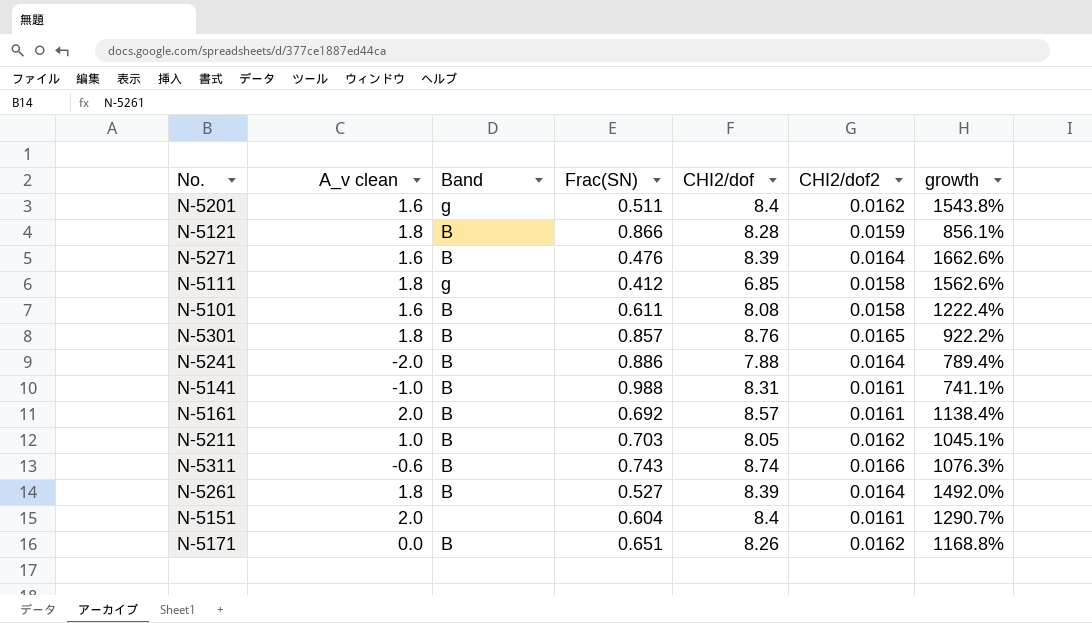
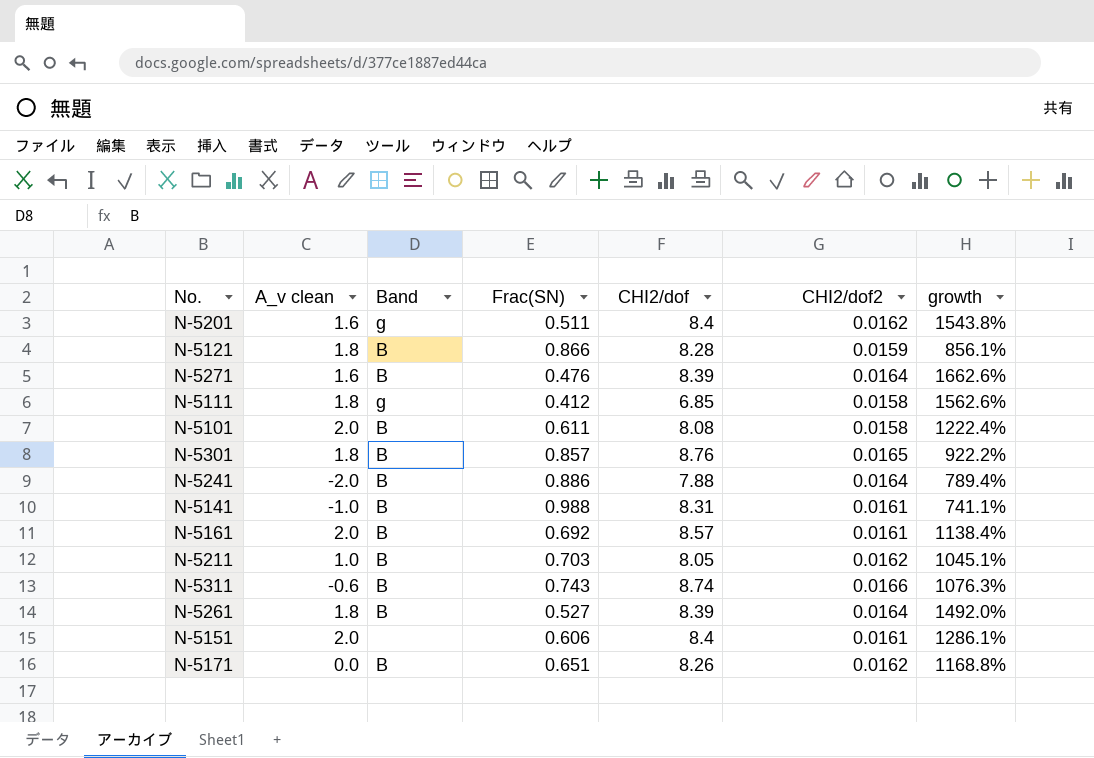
N-5101 | A_v clean: 1.6 -> 2.0
N-5151 | Frac(SN): 0.604 -> 0.606
N-5151 | growth: 1290.7% -> 1286.1%

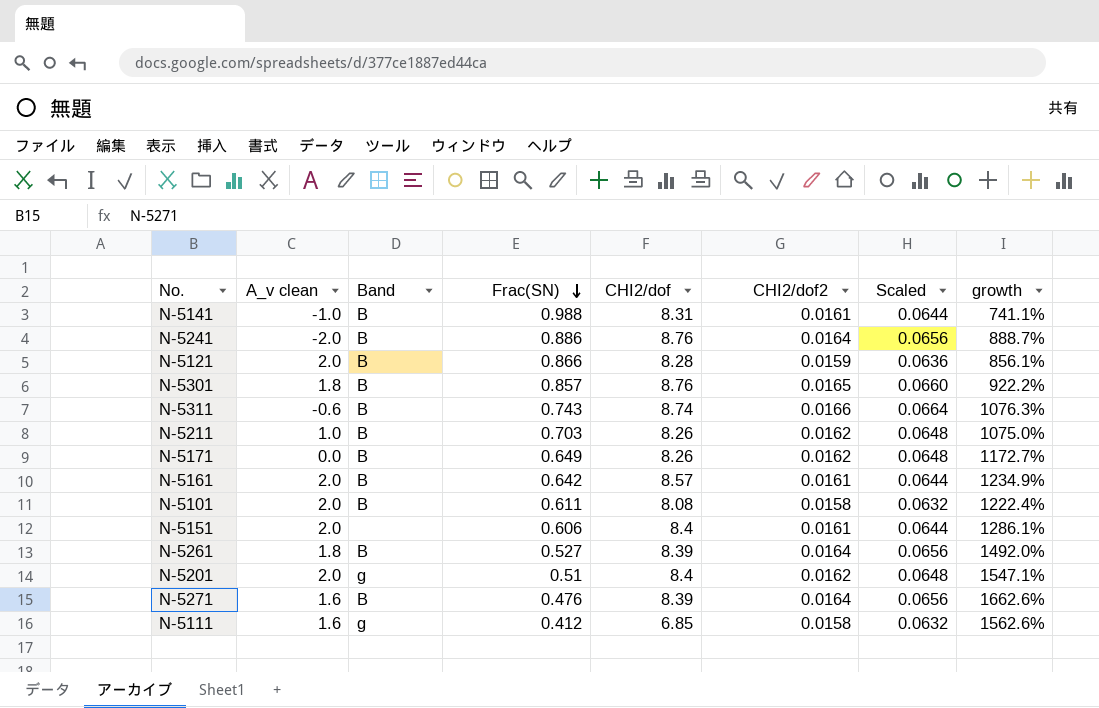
row order: none -> Frac(SN) descending
column Scaled | formula: none -> [CHI2/dof2] * 4
N-5241 | CHI2/dof: 7.88 -> 8.76
N-5241 | growth: 789.4% -> 888.7%
N-5121 | A_v clean: 1.8 -> 2.0
N-5211 | CHI2/dof: 8.05 -> 8.26
N-5211 | growth: 1045.1% -> 1075.0%
N-5171 | Frac(SN): 0.651 -> 0.649
N-5171 | growth: 1168.8% -> 1172.7%
N-5161 | Frac(SN): 0.692 -> 0.642
N-5161 | growth: 1138.4% -> 1234.9%
N-5201 | A_v clean: 1.6 -> 2.0
N-5201 | Frac(SN): 0.511 -> 0.51
N-5201 | growth: 1543.8% -> 1547.1%
N-5111 | A_v clean: 1.8 -> 1.6

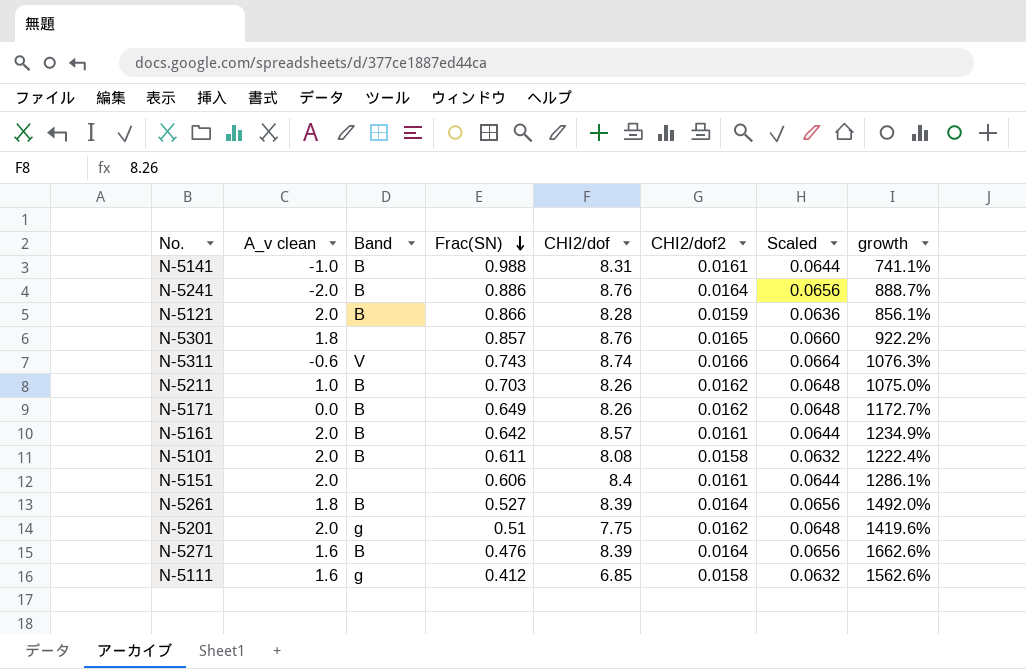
N-5301 | Band: B -> none
N-5311 | Band: B -> V
N-5201 | CHI2/dof: 8.4 -> 7.75
N-5201 | growth: 1547.1% -> 1419.6%

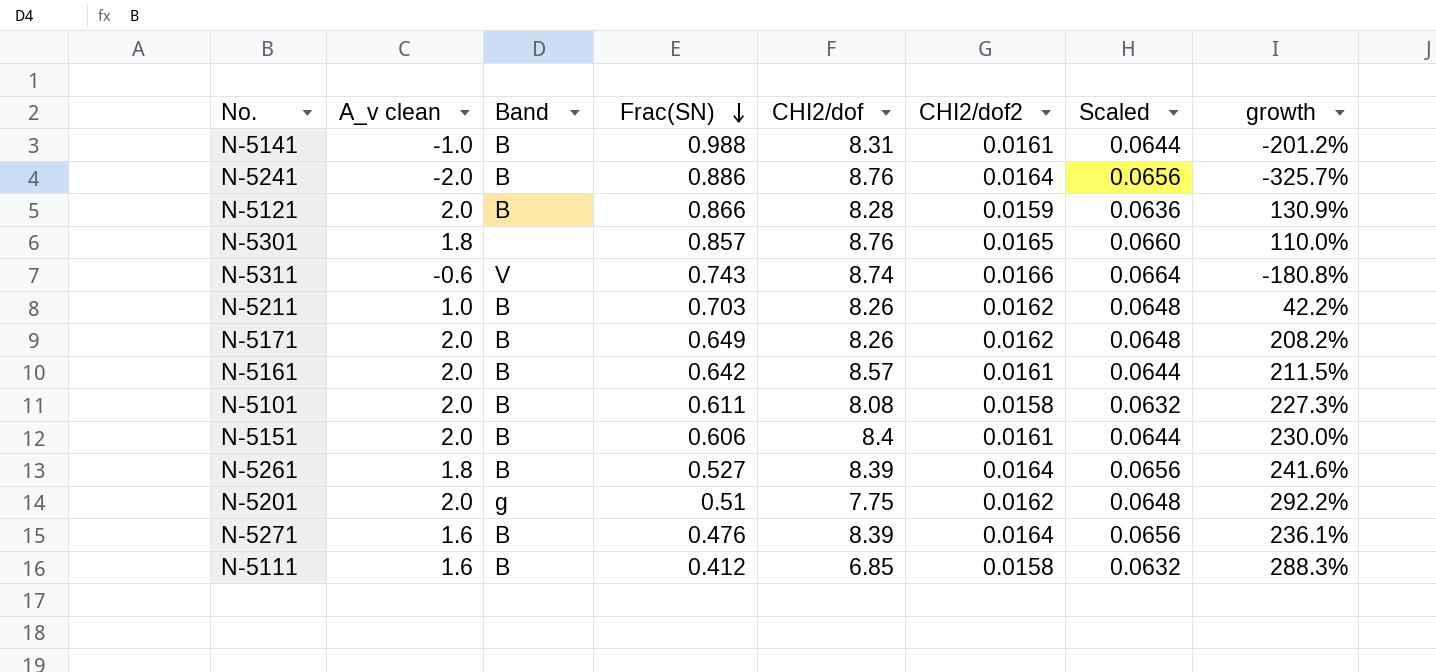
column growth | formula: ([CHI2/dof] - [Frac(SN)]) / [Frac(SN)] -> ([A_v clean] - [Frac(SN)]) / [Frac(SN)]
N-5171 | A_v clean: 0.0 -> 2.0
N-5151 | Band: none -> B
N-5111 | Band: g -> B

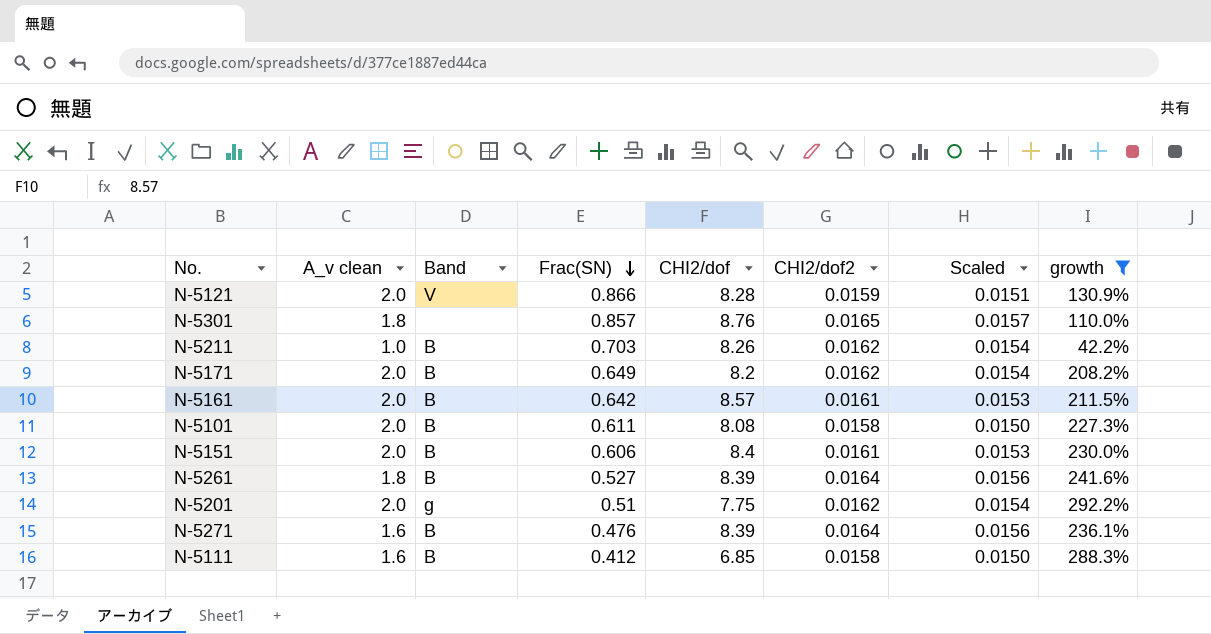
filter: none -> growth >= 42.2%
column Scaled | formula: [CHI2/dof2] * 4 -> [CHI2/dof2] * 0.95
N-5121 | Band: B -> V
N-5171 | CHI2/dof: 8.26 -> 8.2

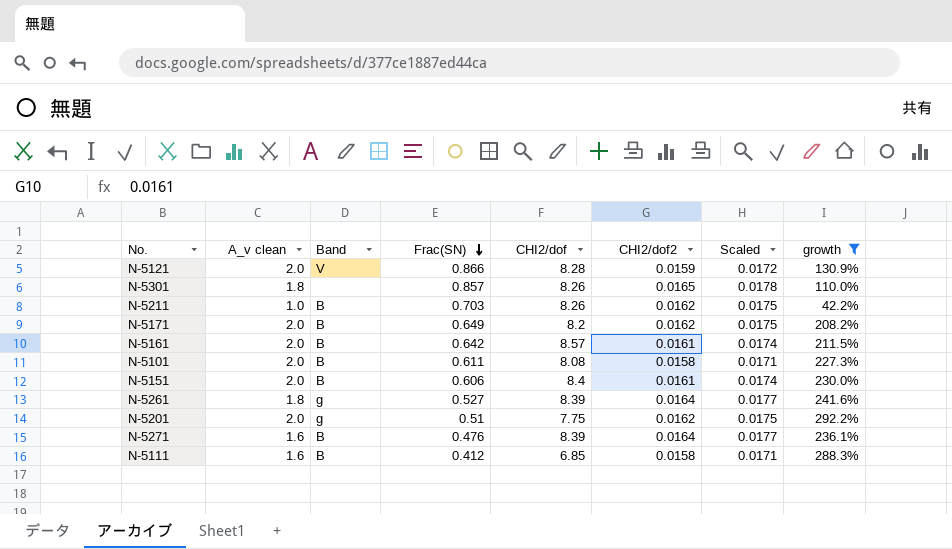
column Scaled | formula: [CHI2/dof2] * 0.95 -> [CHI2/dof2] * 1.08
N-5301 | CHI2/dof: 8.76 -> 8.26
N-5261 | Band: B -> g

